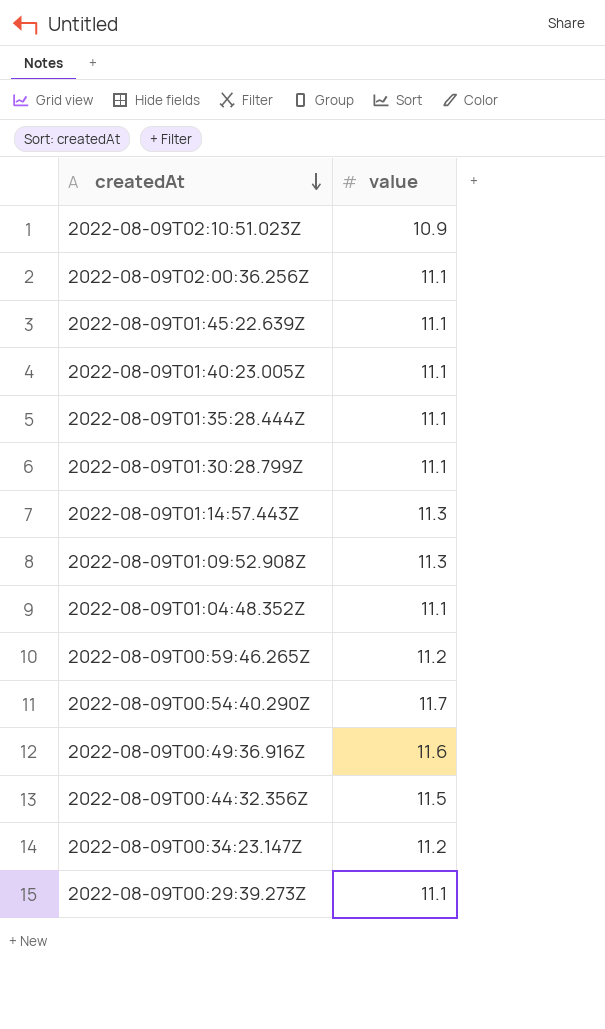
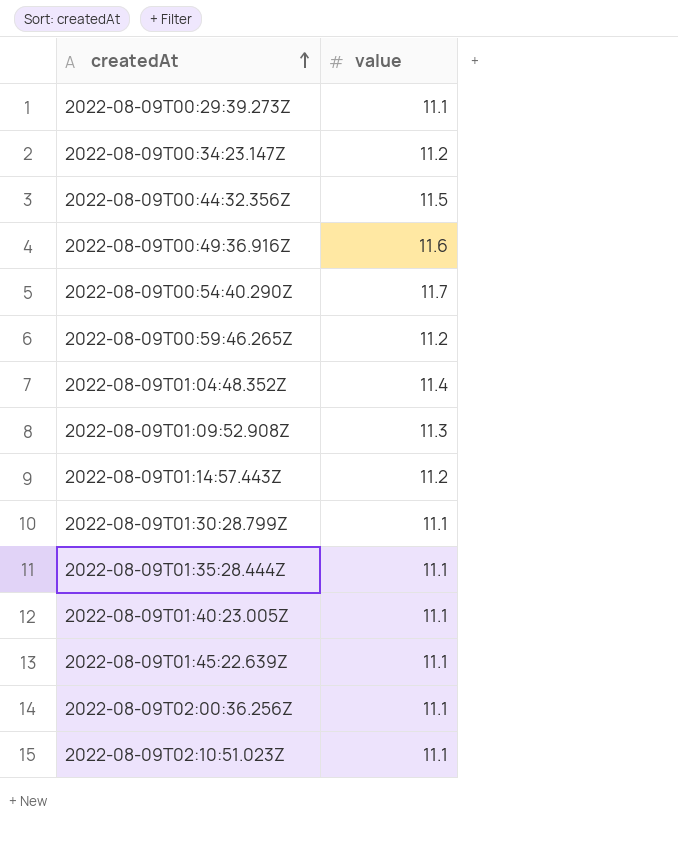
row order: createdAt descending -> createdAt ascending
2022-08-09T01:04:48.352Z | value: 11.1 -> 11.4
2022-08-09T01:14:57.443Z | value: 11.3 -> 11.2
2022-08-09T02:10:51.023Z | value: 10.9 -> 11.1

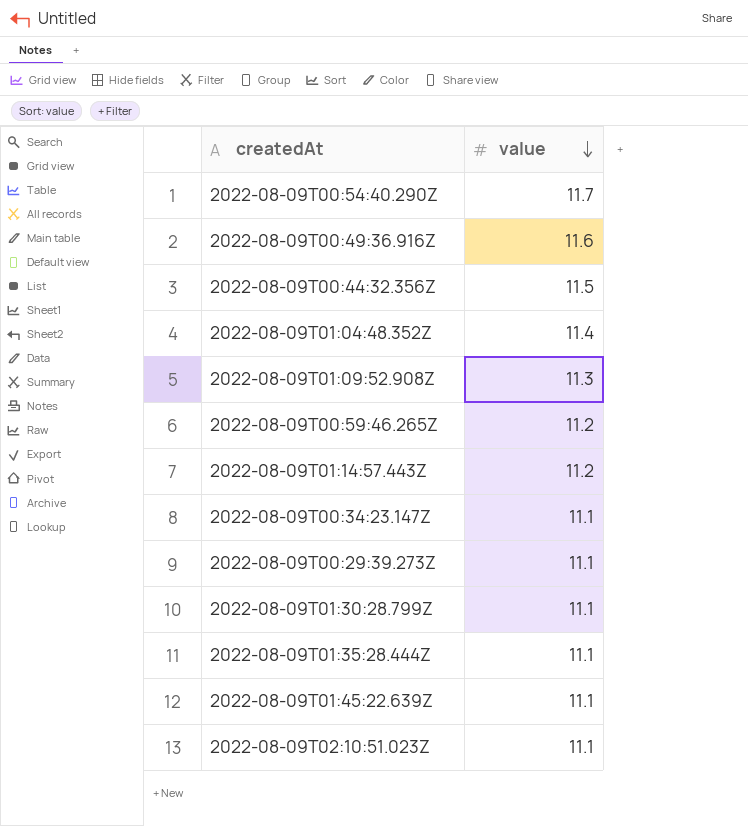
row order: createdAt ascending -> value descending
row 2022-08-09T01:40:23.005Z: 11.1 -> none
row 2022-08-09T02:00:36.256Z: 11.1 -> none
2022-08-09T00:34:23.147Z | value: 11.2 -> 11.1

